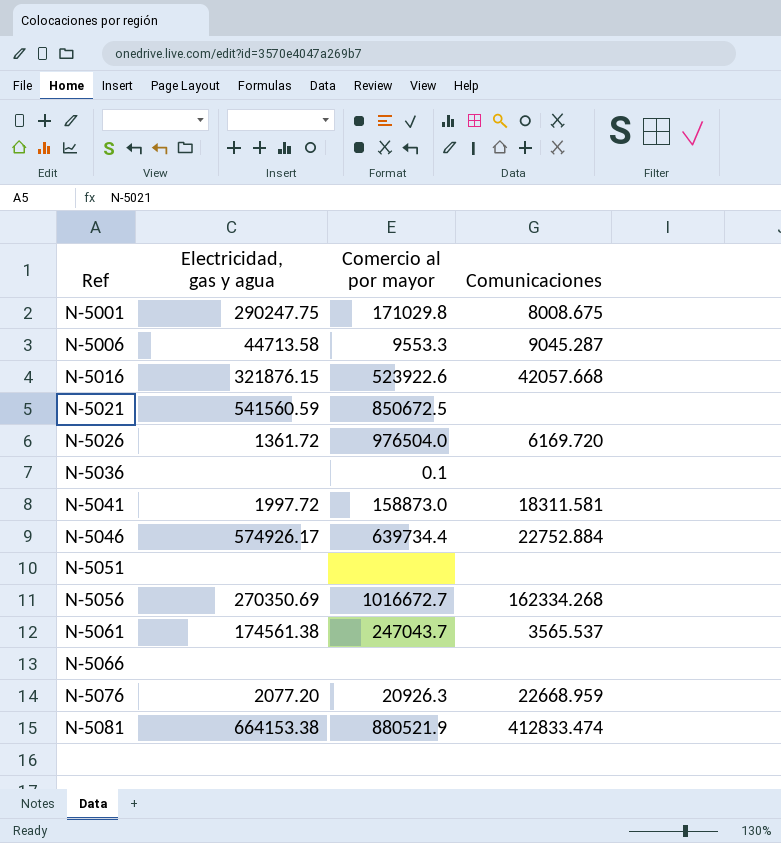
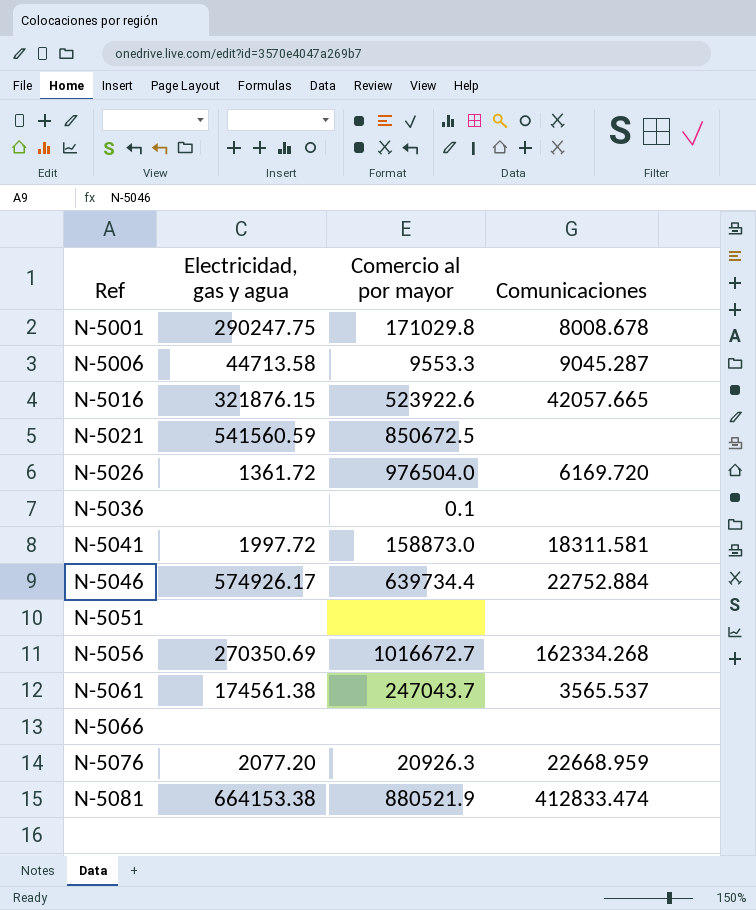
N-5001 | Comunicaciones: 8008.675 -> 8008.678
N-5016 | Comunicaciones: 42057.668 -> 42057.665

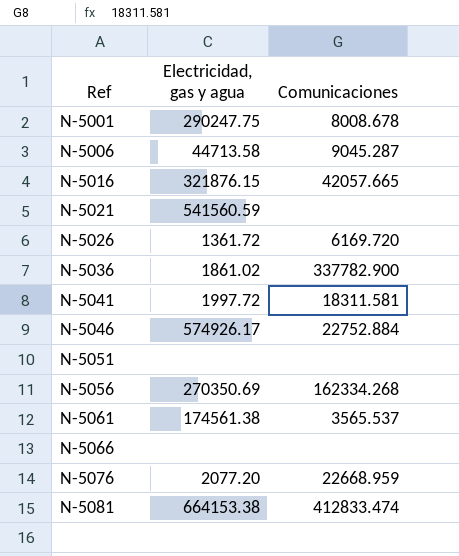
column Comercio al por mayor | position: 3 -> none
N-5036 | Electricidad, gas y agua: none -> 1861.02
N-5036 | Comunicaciones: none -> 337782.900

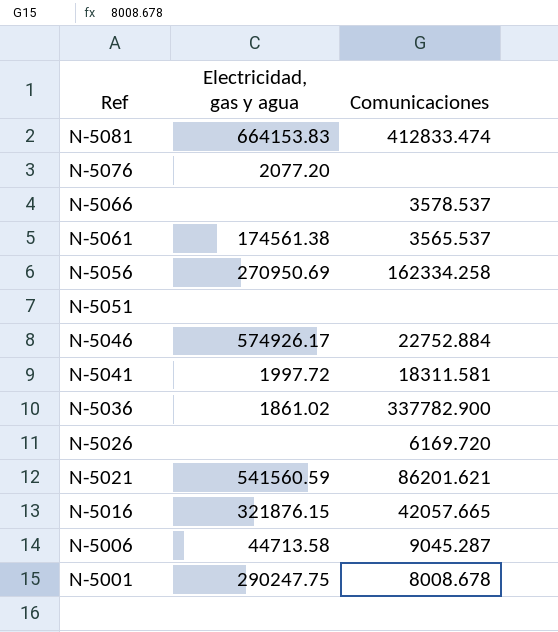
row order: Ref ascending -> Ref descending
N-5081 | Electricidad, gas y agua: 664153.38 -> 664153.83
N-5076 | Comunicaciones: 22668.959 -> none
N-5066 | Comunicaciones: none -> 3578.537
N-5056 | Electricidad, gas y agua: 270350.69 -> 270950.69
N-5056 | Comunicaciones: 162334.268 -> 162334.258
N-5026 | Electricidad, gas y agua: 1361.72 -> none
N-5021 | Comunicaciones: none -> 86201.621

